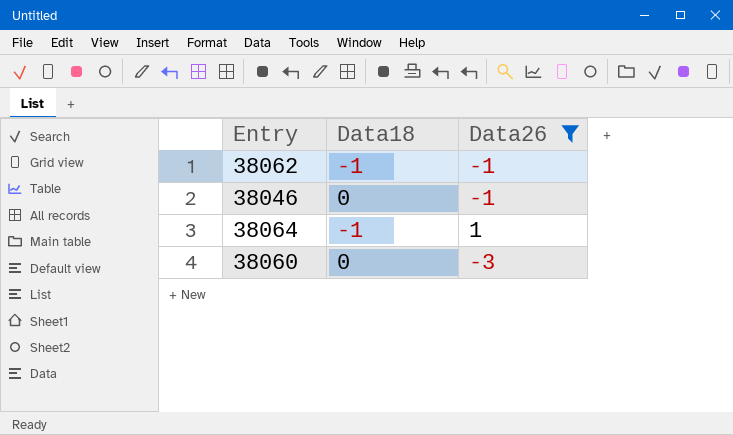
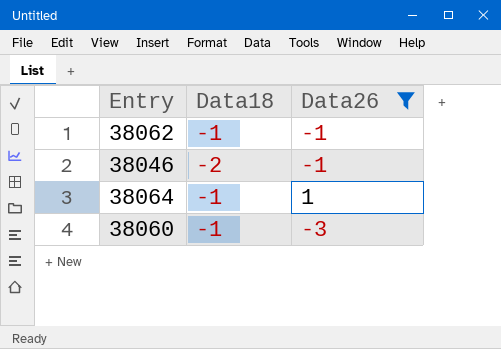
38046 | Data18: 0 -> -2
38060 | Data18: 0 -> -1

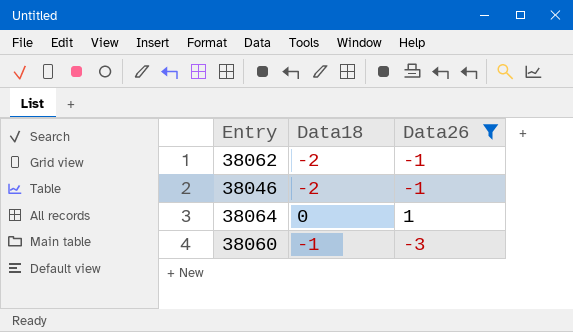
38062 | Data18: -1 -> -2
38064 | Data18: -1 -> 0

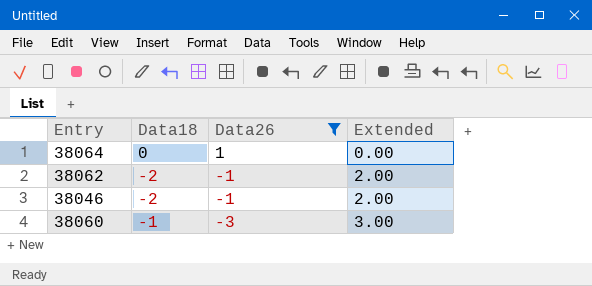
row order: none -> Data26 descending
column Extended | formula: none -> [Data18] * [Data26]

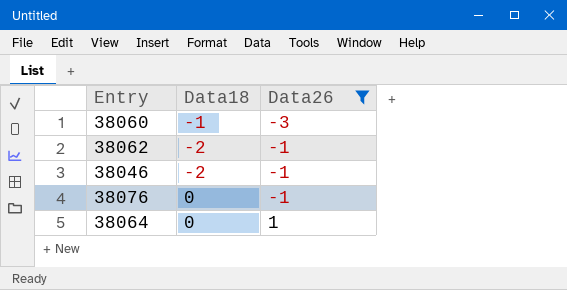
row order: Data26 descending -> Data26 ascending
column Extended | formula: [Data18] * [Data26] -> none
row 38076: none -> 0 | -1

